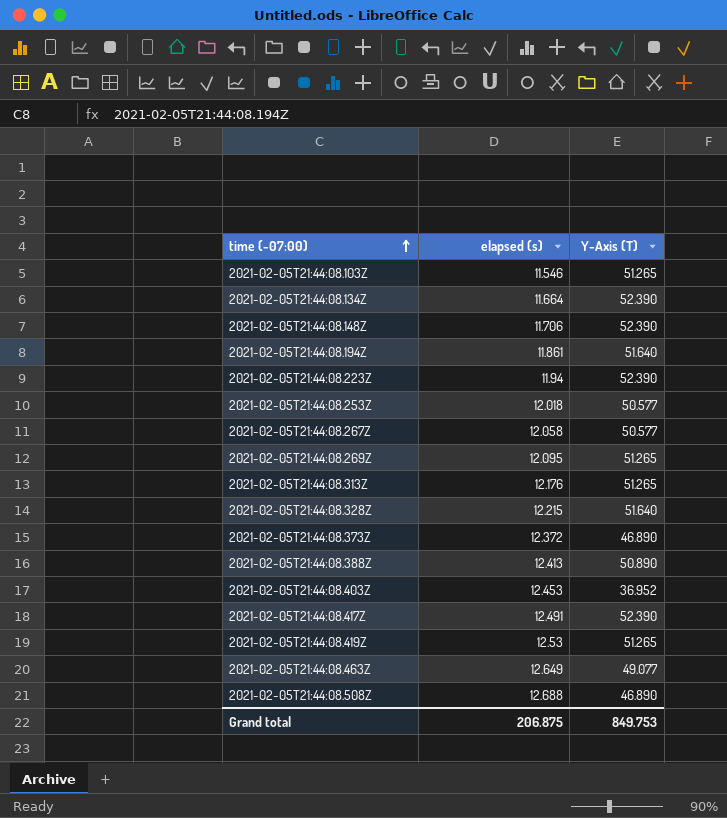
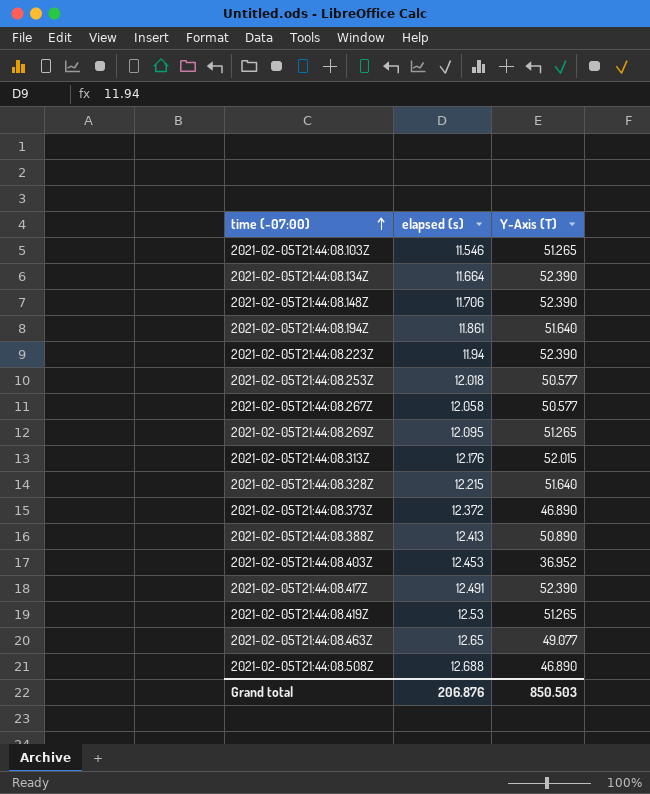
2021-02-05T21:44:08.313Z | Y-Axis (T): 51.265 -> 52.015
2021-02-05T21:44:08.463Z | elapsed (s): 12.649 -> 12.65
Grand total | elapsed (s): 206.875 -> 206.876
Grand total | Y-Axis (T): 849.753 -> 850.503

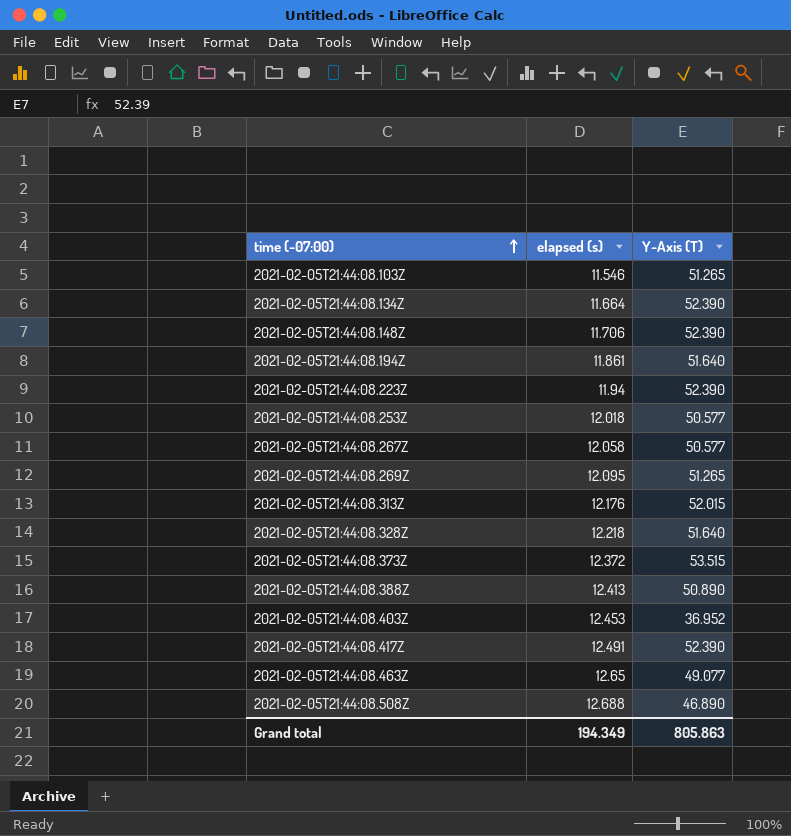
row 2021-02-05T21:44:08.419Z: 12.53 | 51.265 -> none
2021-02-05T21:44:08.328Z | elapsed (s): 12.215 -> 12.218
2021-02-05T21:44:08.373Z | Y-Axis (T): 46.890 -> 53.515
Grand total | elapsed (s): 206.876 -> 194.349
Grand total | Y-Axis (T): 850.503 -> 805.863

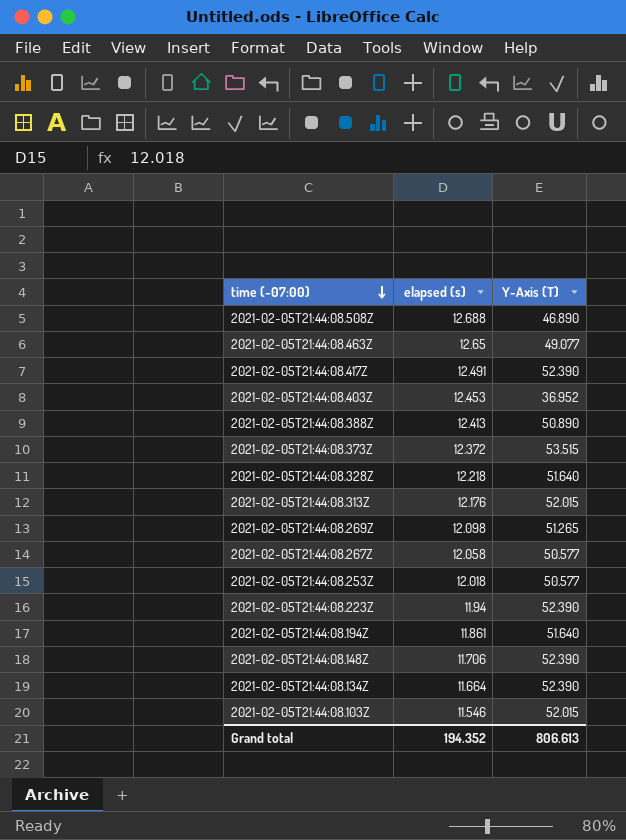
row order: time (-07:00) ascending -> time (-07:00) descending
2021-02-05T21:44:08.269Z | elapsed (s): 12.095 -> 12.098
2021-02-05T21:44:08.103Z | Y-Axis (T): 51.265 -> 52.015
Grand total | elapsed (s): 194.349 -> 194.352
Grand total | Y-Axis (T): 805.863 -> 806.613

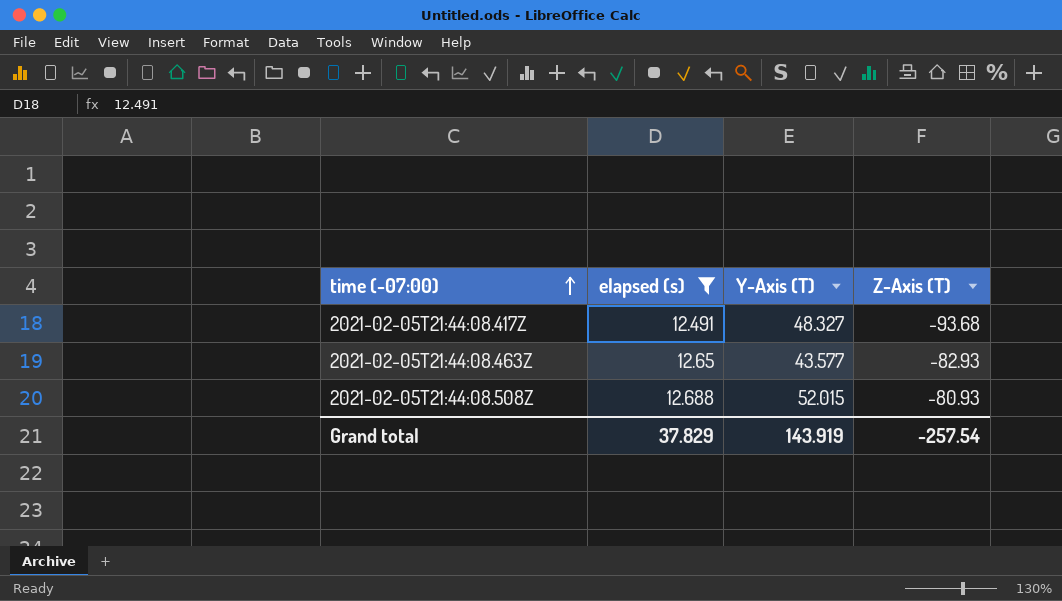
filter: none -> elapsed (s) >= 12.491
row order: time (-07:00) descending -> time (-07:00) ascending
column Z-Axis (T) | position: none -> 4
2021-02-05T21:44:08.417Z | Y-Axis (T): 52.390 -> 48.327
2021-02-05T21:44:08.463Z | Y-Axis (T): 49.077 -> 43.577
2021-02-05T21:44:08.508Z | Y-Axis (T): 46.890 -> 52.015
Grand total | elapsed (s): 194.352 -> 37.829
Grand total | Y-Axis (T): 806.613 -> 143.919

